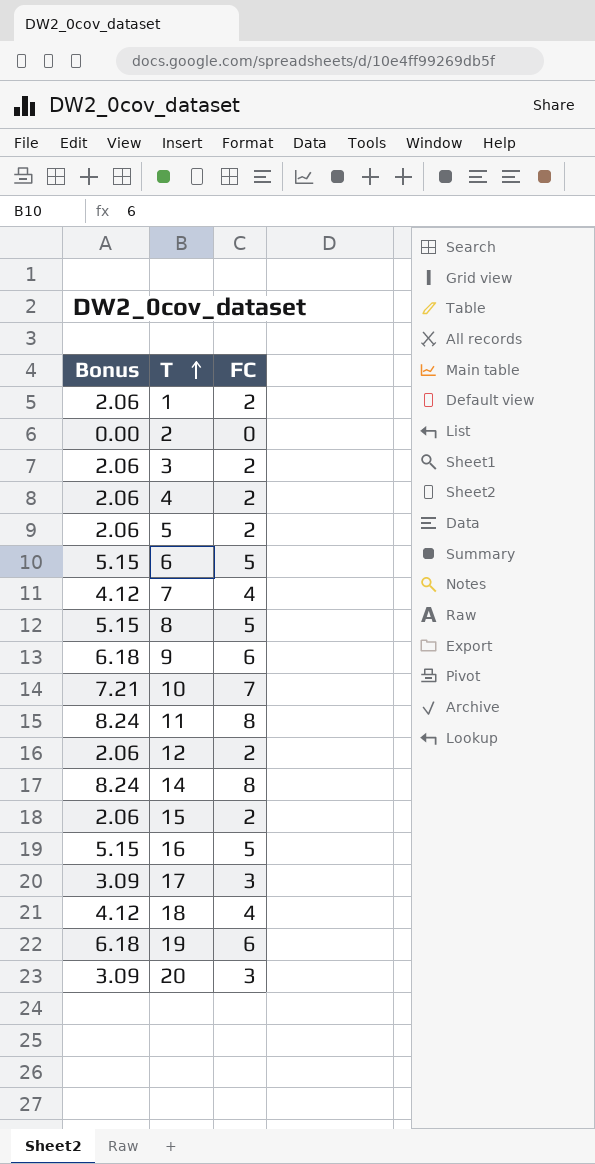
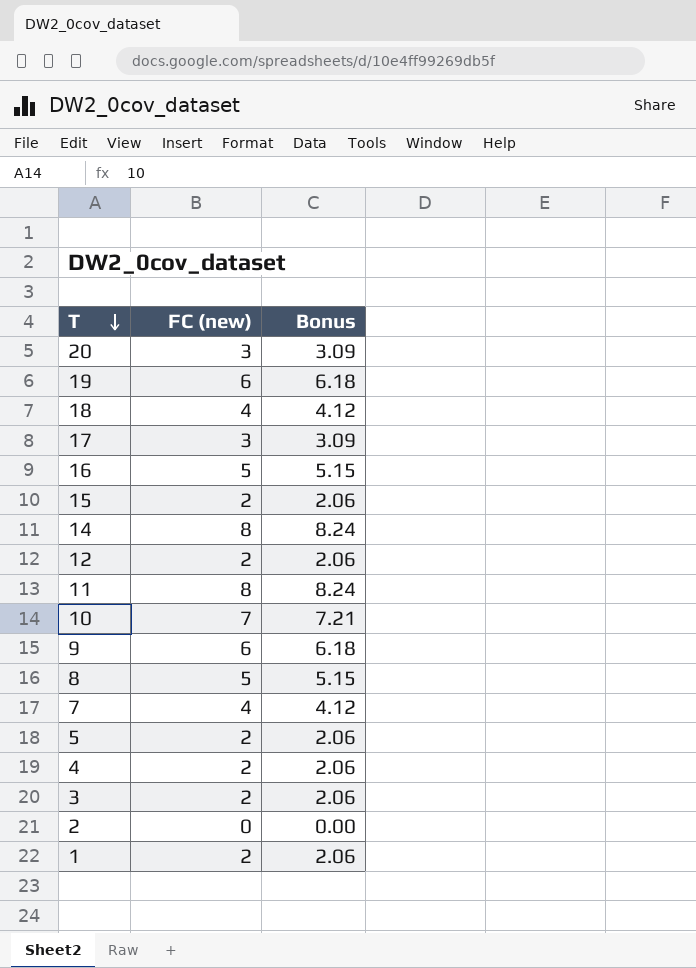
row order: T ascending -> T descending
column name: FC -> FC (new)
column Bonus | position: 1 -> 3
row 6: 5.15 | 5 -> none

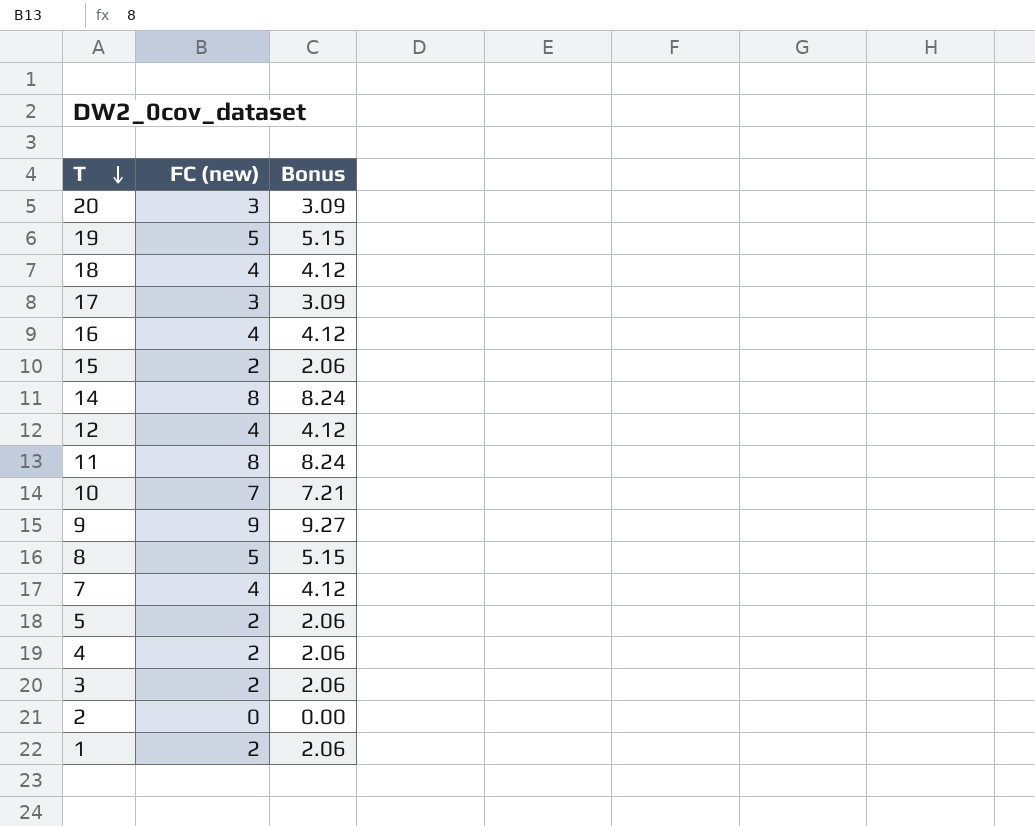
19 | FC (new): 6 -> 5
19 | Bonus: 6.18 -> 5.15
16 | FC (new): 5 -> 4
16 | Bonus: 5.15 -> 4.12
12 | FC (new): 2 -> 4
12 | Bonus: 2.06 -> 4.12
9 | FC (new): 6 -> 9
9 | Bonus: 6.18 -> 9.27

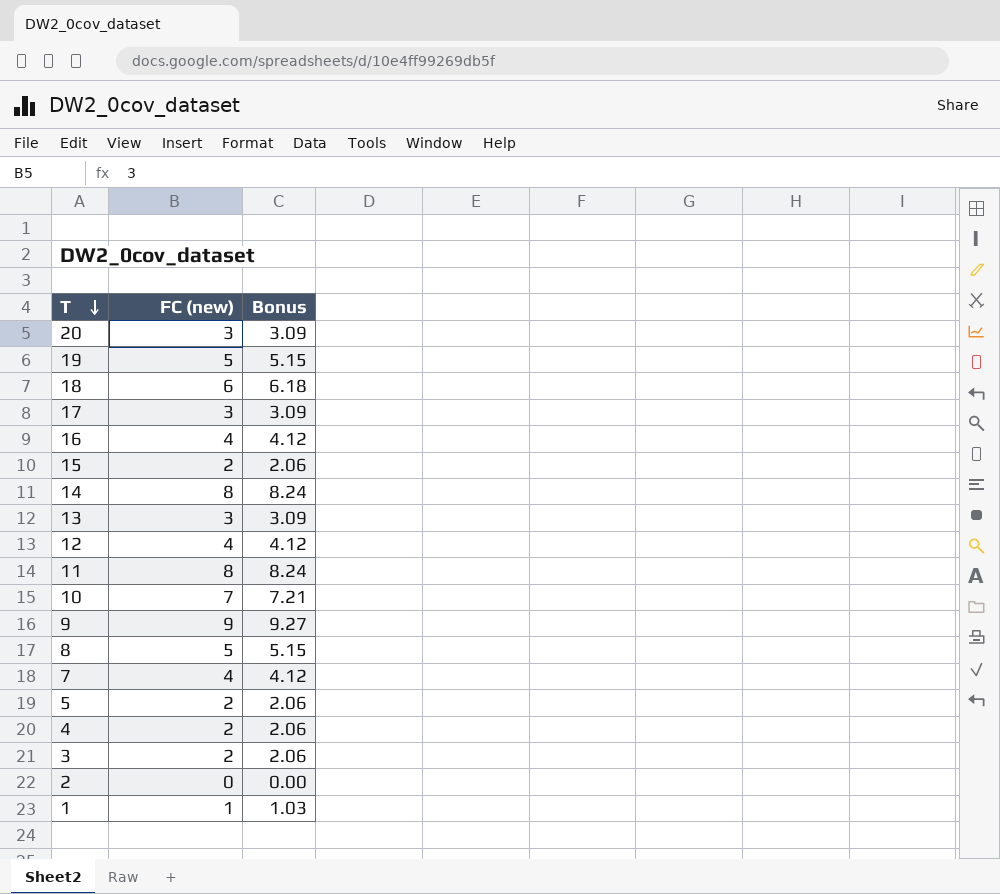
18 | FC (new): 4 -> 6
18 | Bonus: 4.12 -> 6.18
row 13: none -> 3 | 3.09
1 | FC (new): 2 -> 1
1 | Bonus: 2.06 -> 1.03

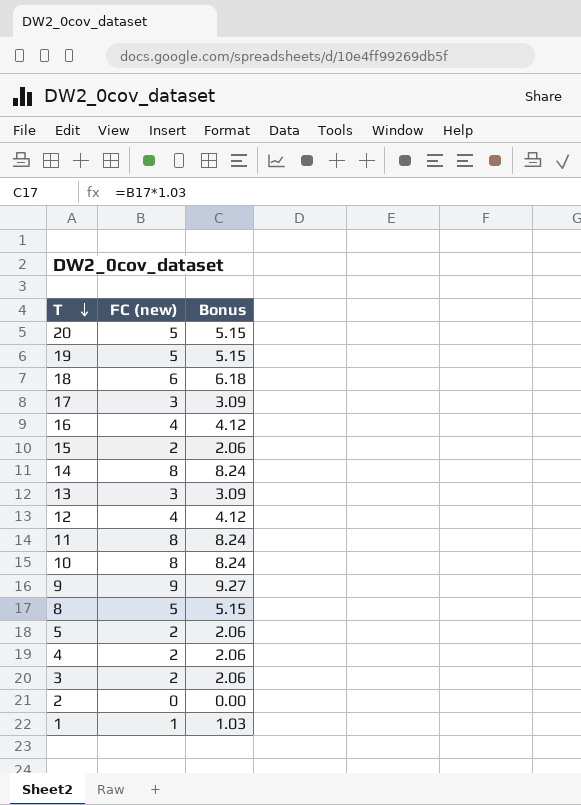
row 7: 4 | 4.12 -> none
20 | FC (new): 3 -> 5
20 | Bonus: 3.09 -> 5.15
10 | FC (new): 7 -> 8
10 | Bonus: 7.21 -> 8.24

